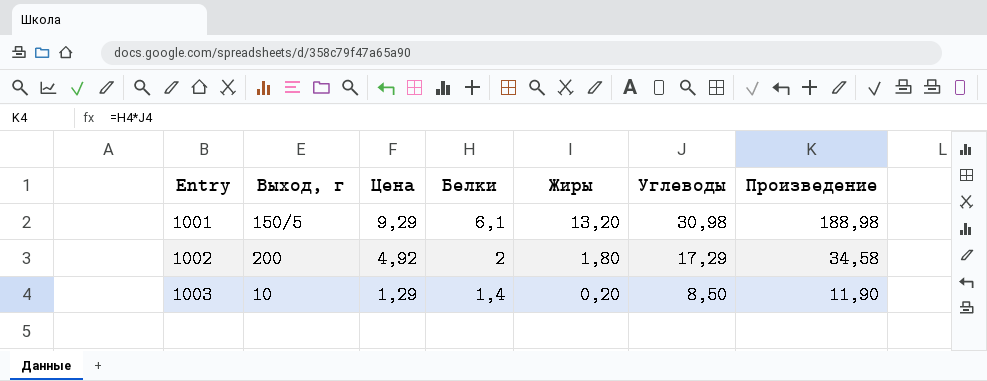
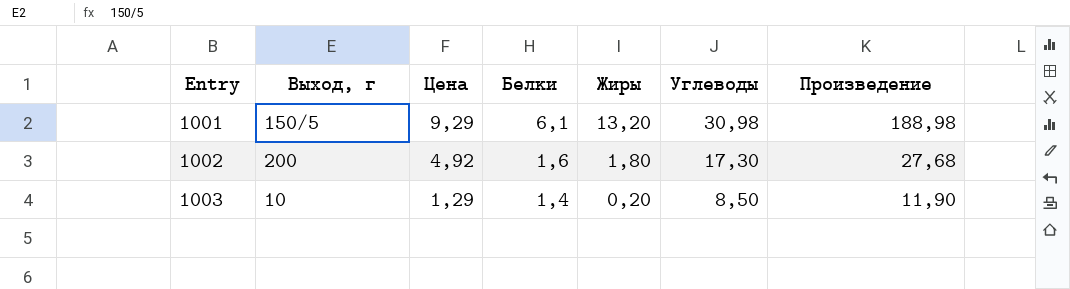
1002 | Белки: 2 -> 1,6
1002 | Углеводы: 17,29 -> 17,30
1002 | Произведение: 34,58 -> 27,68

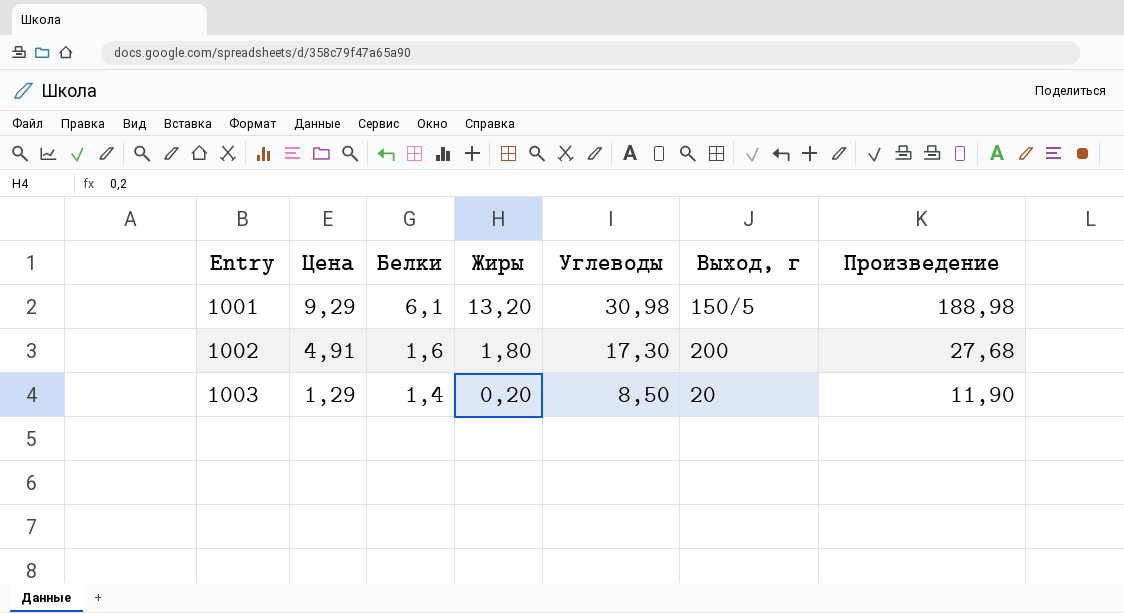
column Выход, г | position: 2 -> 6
1002 | Цена: 4,92 -> 4,91
1003 | Выход, г: 10 -> 20

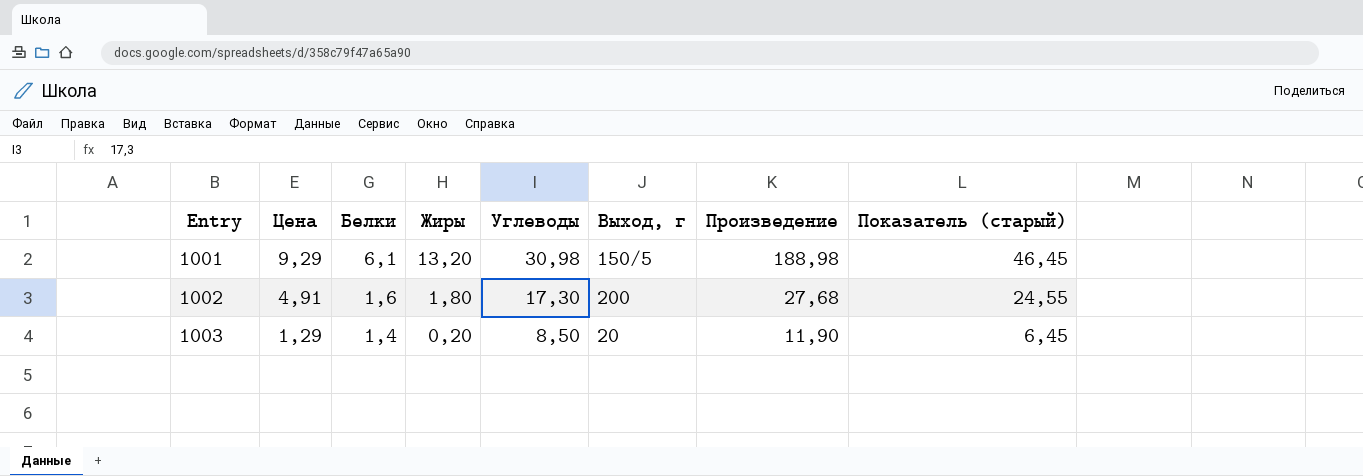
column Показатель (старый) | formula: none -> [Цена] * 5

